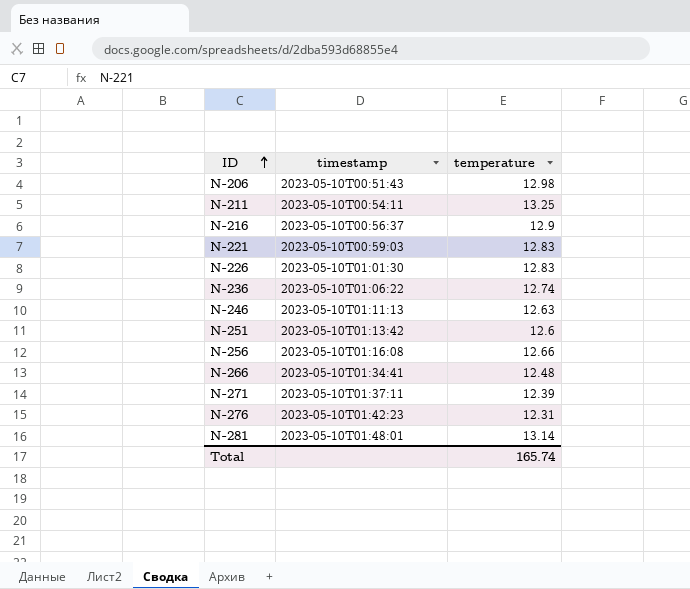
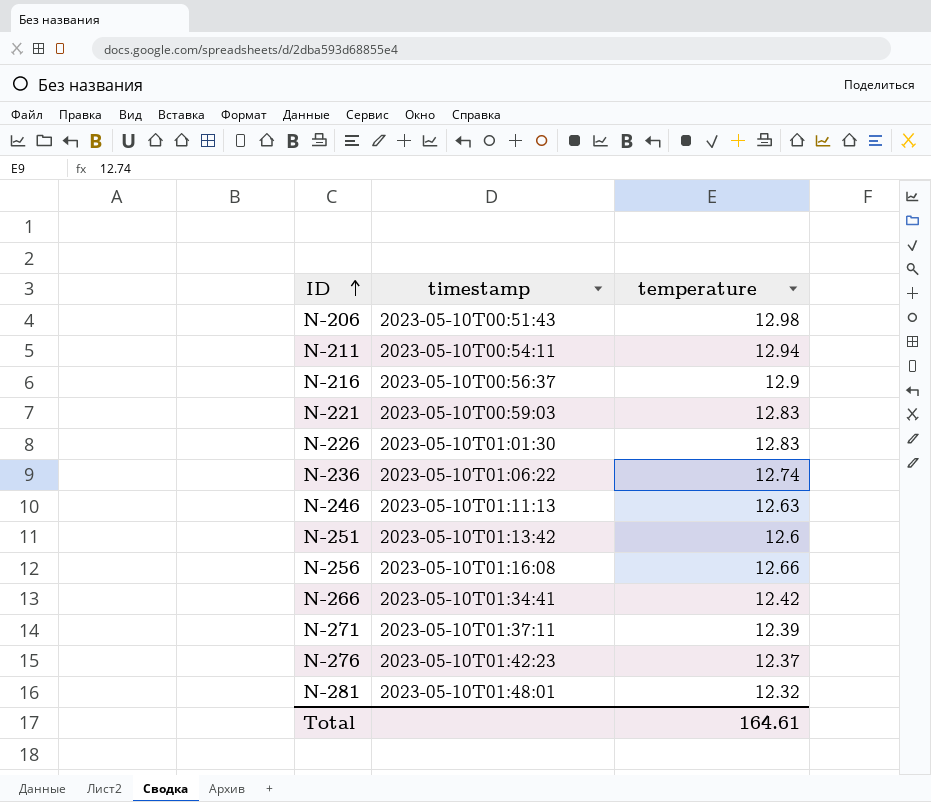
N-211 | temperature: 13.25 -> 12.94
N-266 | temperature: 12.48 -> 12.42
N-276 | temperature: 12.31 -> 12.37
N-281 | temperature: 13.14 -> 12.32
Total | temperature: 165.74 -> 164.61

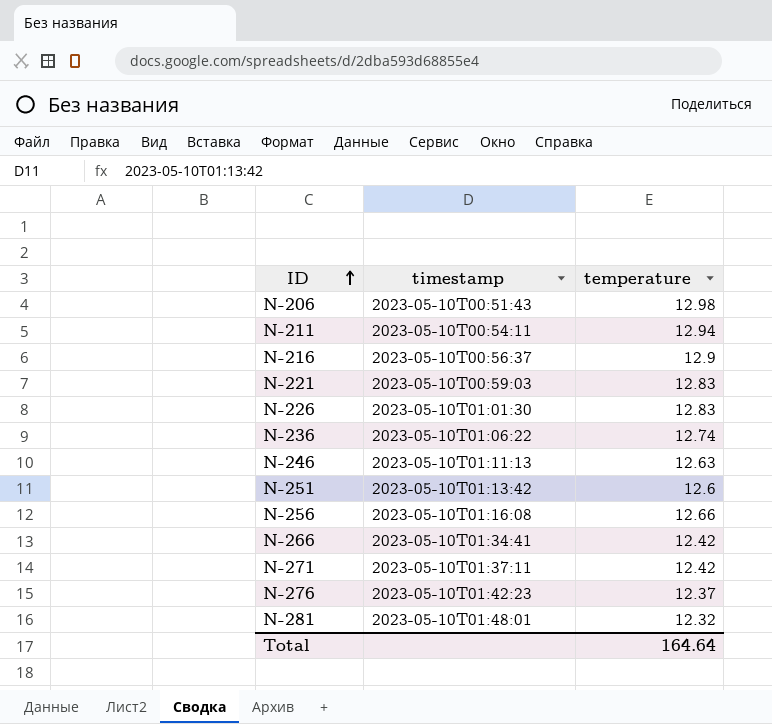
N-271 | temperature: 12.39 -> 12.42
Total | temperature: 164.61 -> 164.64

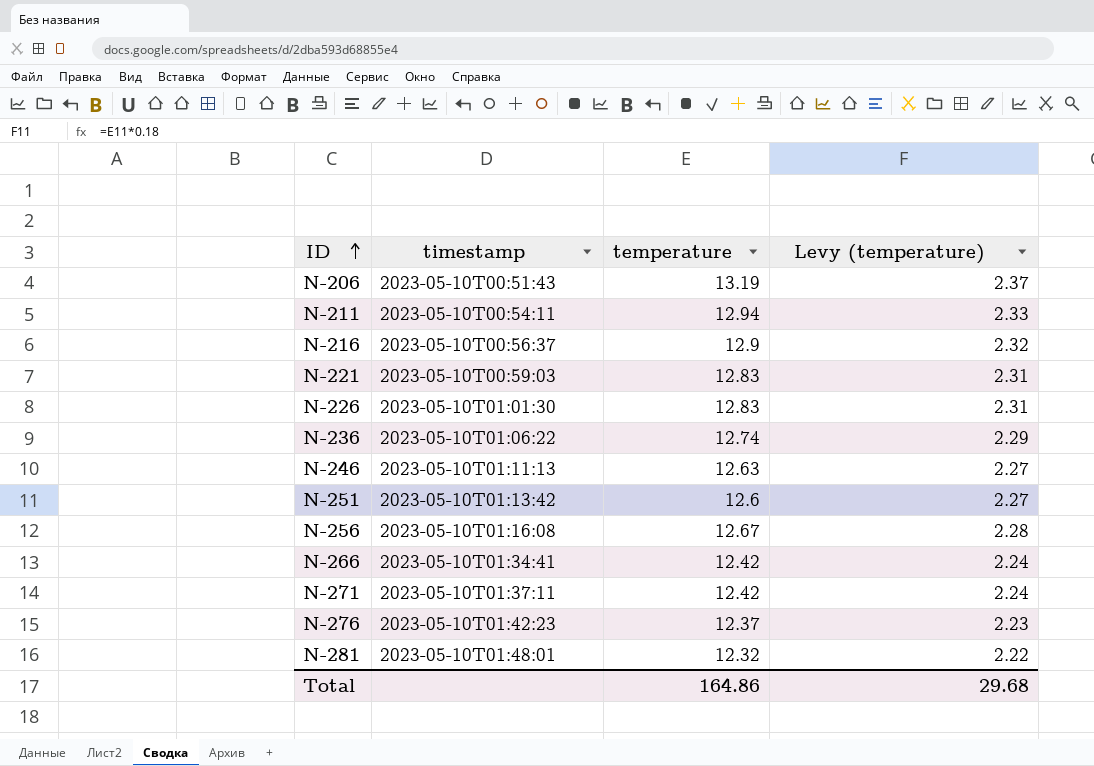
column Levy (temperature) | formula: none -> [temperature] * 0.18
N-206 | temperature: 12.98 -> 13.19
N-256 | temperature: 12.66 -> 12.67
Total | temperature: 164.64 -> 164.86

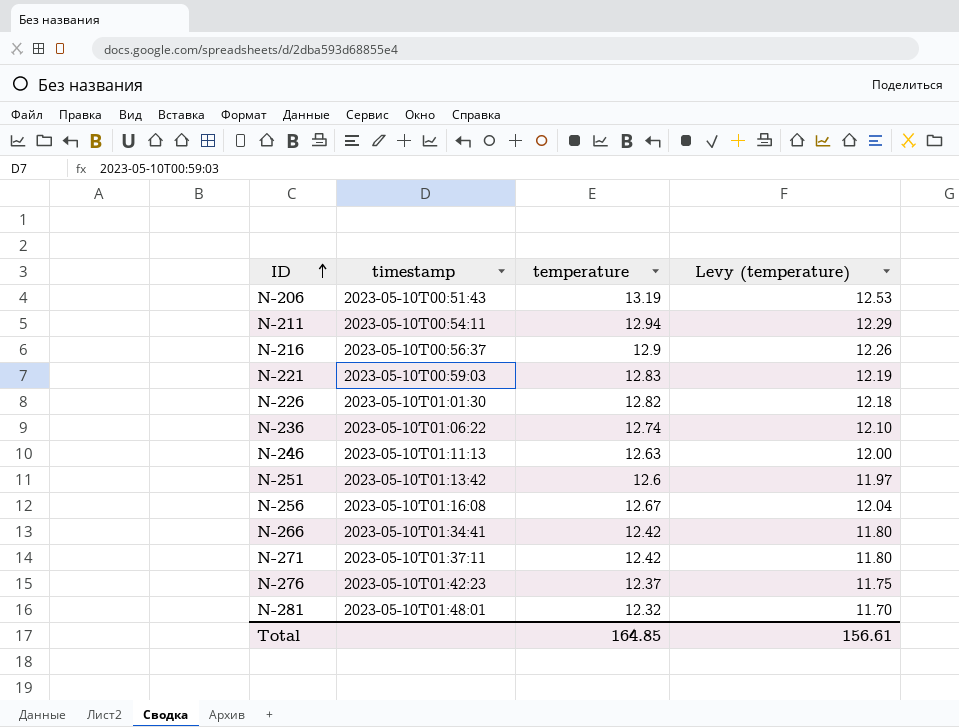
column Levy (temperature) | formula: [temperature] * 0.18 -> [temperature] * 0.95
N-226 | temperature: 12.83 -> 12.82
Total | temperature: 164.86 -> 164.85
Total | Levy (temperature): 29.68 -> 156.61

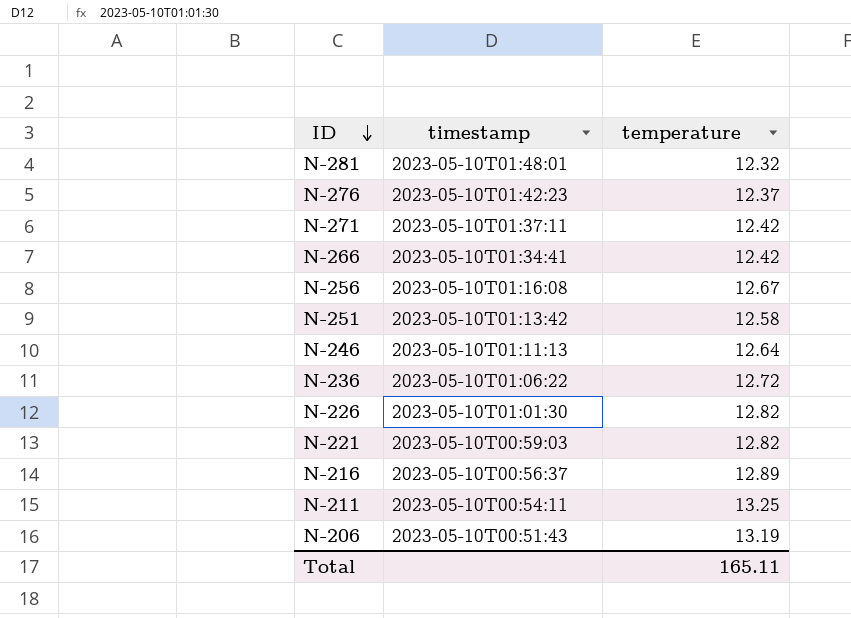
row order: ID ascending -> ID descending
column Levy (temperature) | formula: [temperature] * 0.95 -> none
N-251 | temperature: 12.6 -> 12.58
N-246 | temperature: 12.63 -> 12.64
N-236 | temperature: 12.74 -> 12.72
N-221 | temperature: 12.83 -> 12.82
N-216 | temperature: 12.9 -> 12.89
N-211 | temperature: 12.94 -> 13.25
Total | temperature: 164.85 -> 165.11

